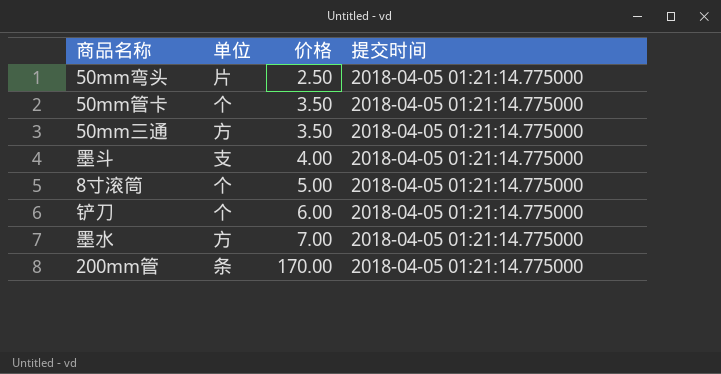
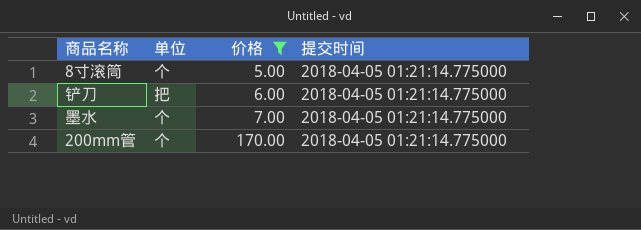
filter: none -> 价格 >= 5.00
铲刀 | 单位: 个 -> 把
墨水 | 单位: 方 -> 个
200mm管 | 单位: 条 -> 个

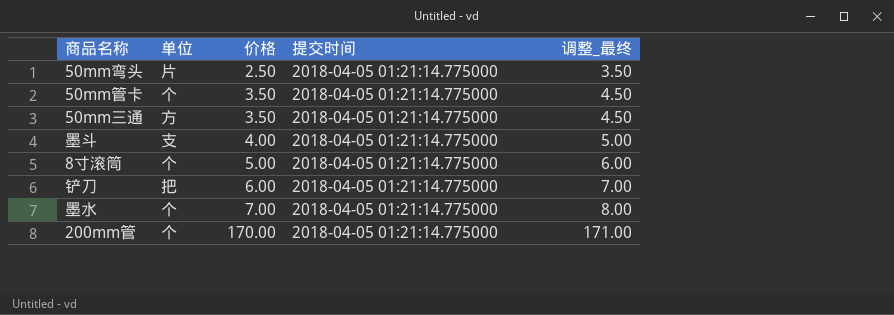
filter: 价格 >= 5.00 -> none
column 调整_最终 | formula: none -> [价格] + 1

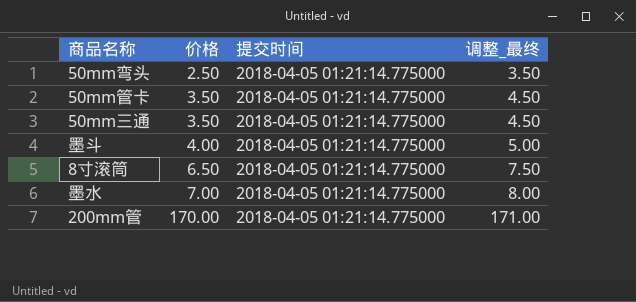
column 单位 | position: 2 -> none
row 铲刀: 把 | 6.00 | 2018-04-05 01:21:14.775000 | 7.00 -> none
8寸滚筒 | 价格: 5.00 -> 6.50
8寸滚筒 | 调整_最终: 6.00 -> 7.50

